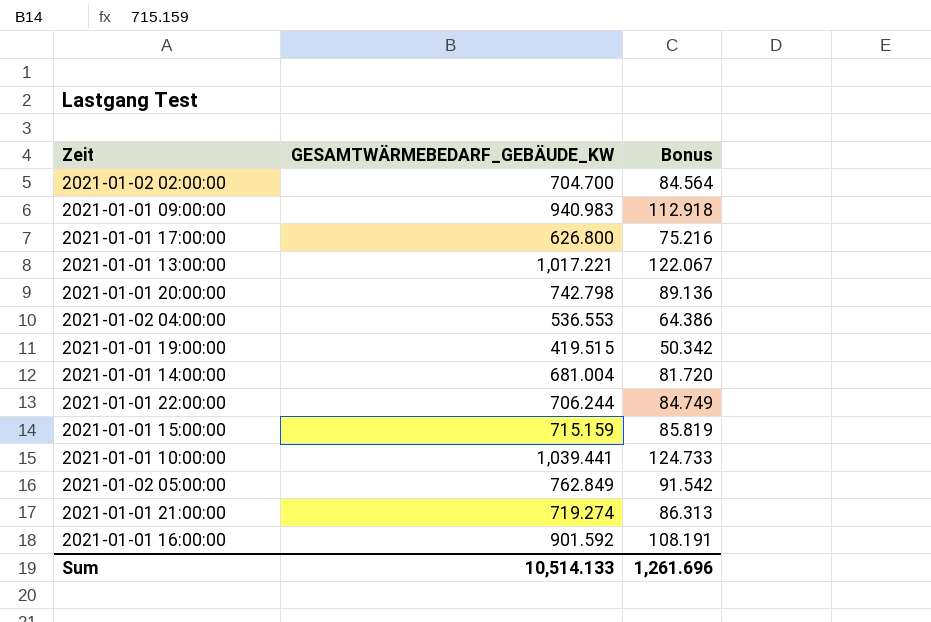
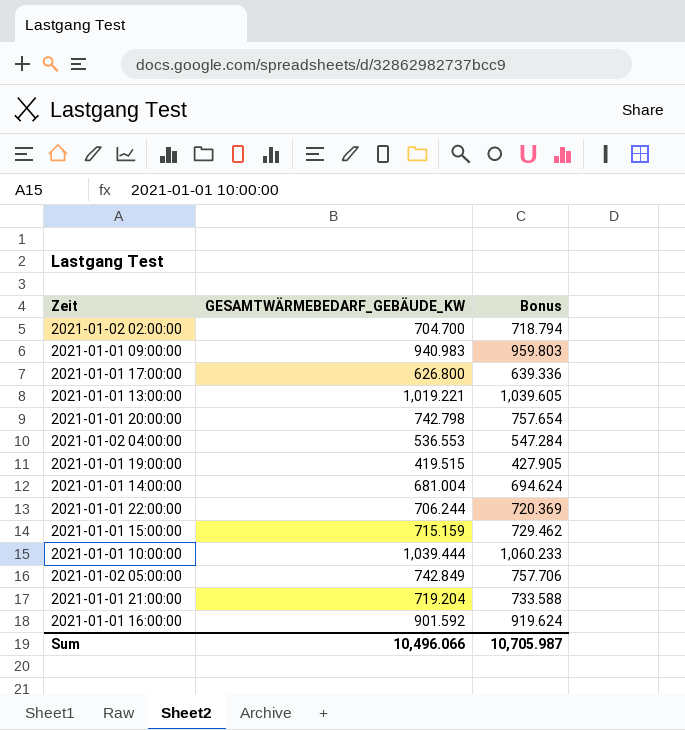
column Bonus | formula: [GESAMTWÄRMEBEDARF_GEBÄUDE_KW] * 0.12 -> [GESAMTWÄRMEBEDARF_GEBÄUDE_KW] * 1.02
2021-01-01 13:00:00 | GESAMTWÄRMEBEDARF_GEBÄUDE_KW: 1,017.221 -> 1,019.221
2021-01-01 10:00:00 | GESAMTWÄRMEBEDARF_GEBÄUDE_KW: 1,039.441 -> 1,039.444
2021-01-02 05:00:00 | GESAMTWÄRMEBEDARF_GEBÄUDE_KW: 762.849 -> 742.849
2021-01-01 21:00:00 | GESAMTWÄRMEBEDARF_GEBÄUDE_KW: 719.274 -> 719.204
Sum | GESAMTWÄRMEBEDARF_GEBÄUDE_KW: 10,514.133 -> 10,496.066
Sum | Bonus: 1,261.696 -> 10,705.987

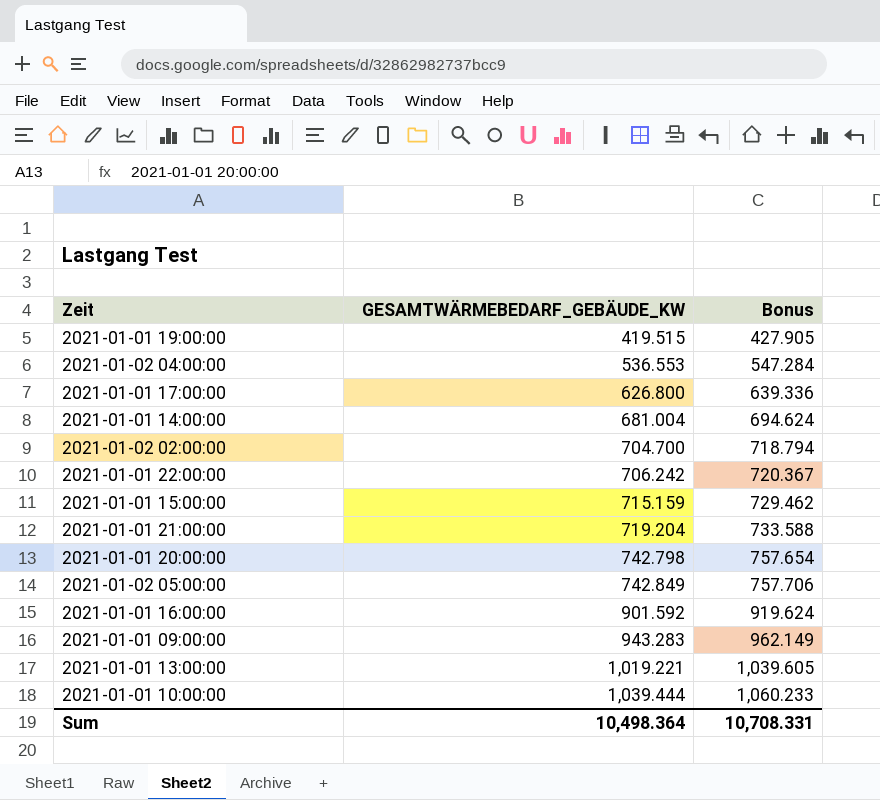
row order: none -> GESAMTWÄRMEBEDARF_GEBÄUDE_KW ascending
2021-01-01 22:00:00 | GESAMTWÄRMEBEDARF_GEBÄUDE_KW: 706.244 -> 706.242
2021-01-01 22:00:00 | Bonus: 720.369 -> 720.367
2021-01-01 09:00:00 | GESAMTWÄRMEBEDARF_GEBÄUDE_KW: 940.983 -> 943.283
2021-01-01 09:00:00 | Bonus: 959.803 -> 962.149
Sum | GESAMTWÄRMEBEDARF_GEBÄUDE_KW: 10,496.066 -> 10,498.364
Sum | Bonus: 10,705.987 -> 10,708.331

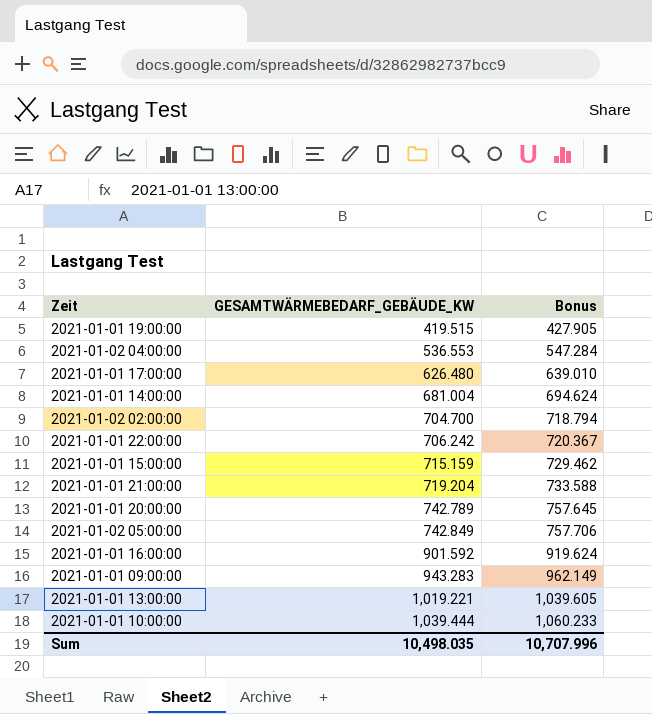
2021-01-01 17:00:00 | GESAMTWÄRMEBEDARF_GEBÄUDE_KW: 626.800 -> 626.480
2021-01-01 17:00:00 | Bonus: 639.336 -> 639.010
2021-01-01 20:00:00 | GESAMTWÄRMEBEDARF_GEBÄUDE_KW: 742.798 -> 742.789
2021-01-01 20:00:00 | Bonus: 757.654 -> 757.645
Sum | GESAMTWÄRMEBEDARF_GEBÄUDE_KW: 10,498.364 -> 10,498.035
Sum | Bonus: 10,708.331 -> 10,707.996

